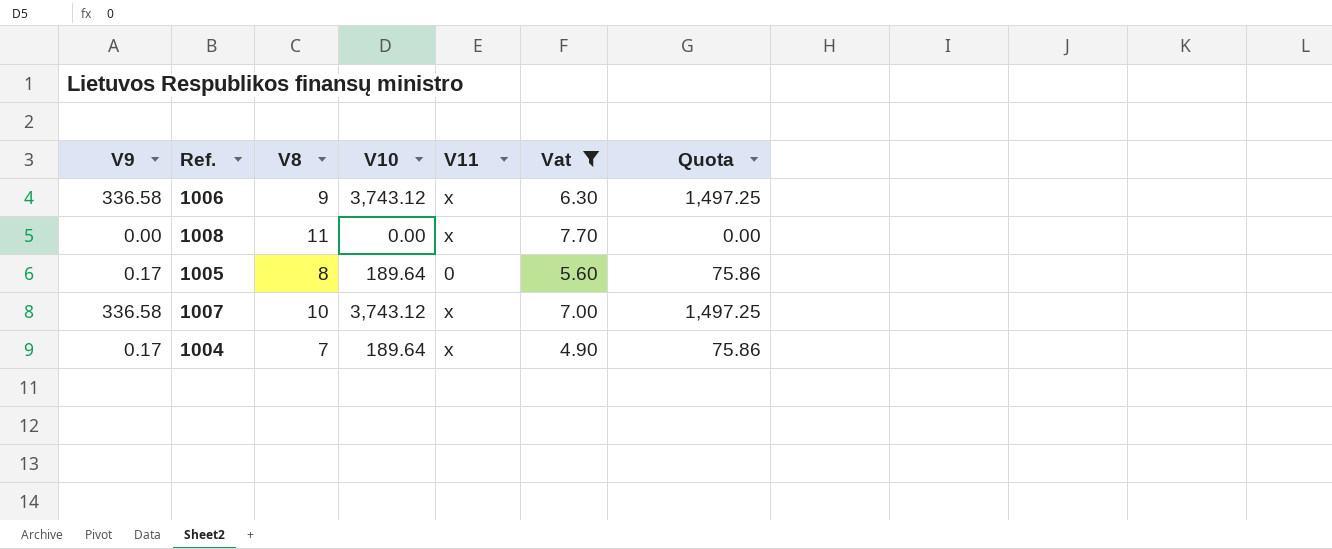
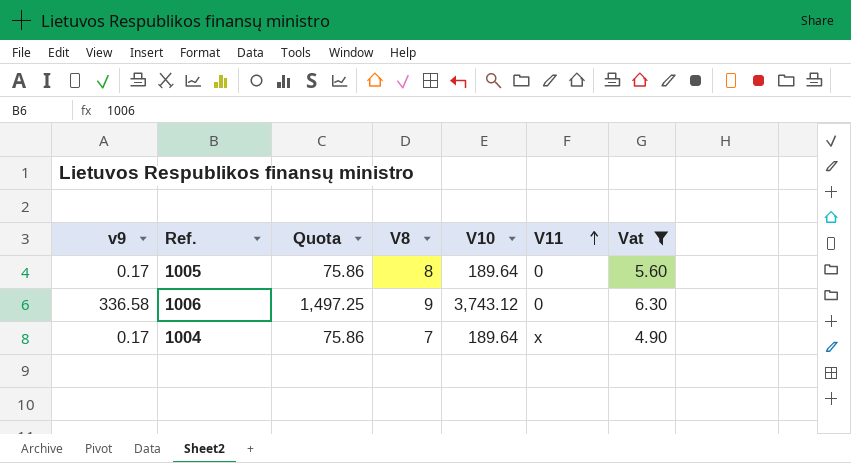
row order: none -> V11 ascending
column name: V9 -> v9
column Quota | position: 7 -> 3
row 1008: 0.00 | 11 | 0.00 | x | 7.70 | 0.00 -> none
row 1007: 336.58 | 10 | 3,743.12 | x | 7.00 | 1,497.25 -> none
1006 | V11: x -> 0

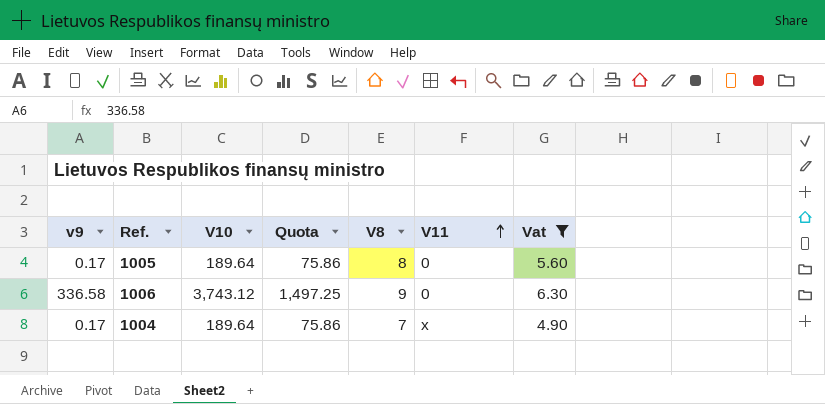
column V10 | position: 5 -> 3

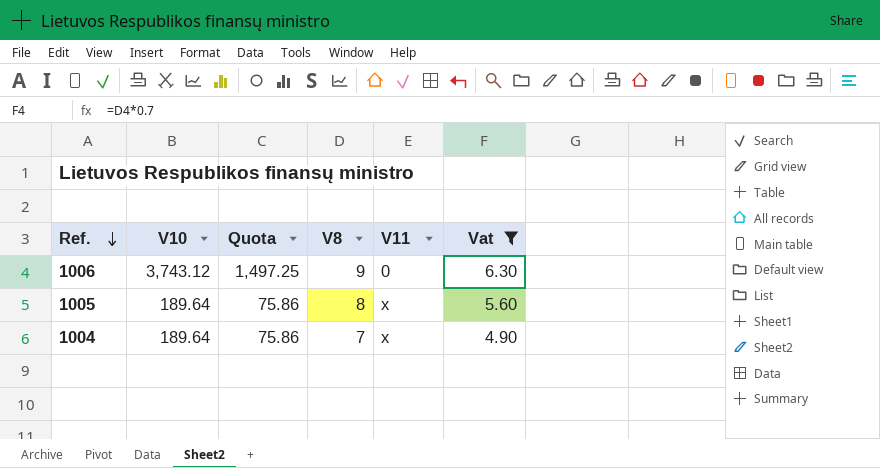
row order: V11 ascending -> Ref. descending
column v9 | position: 1 -> none
1005 | V11: 0 -> x

